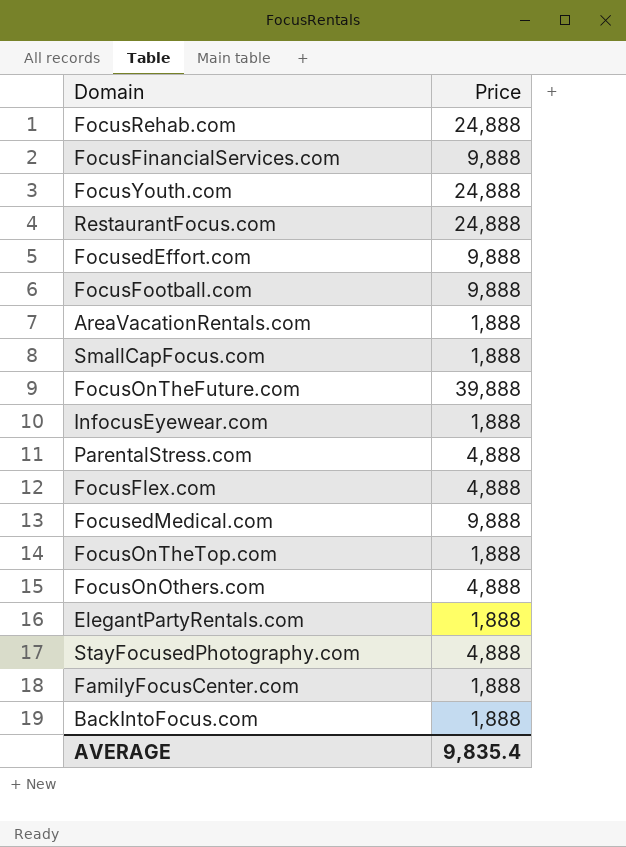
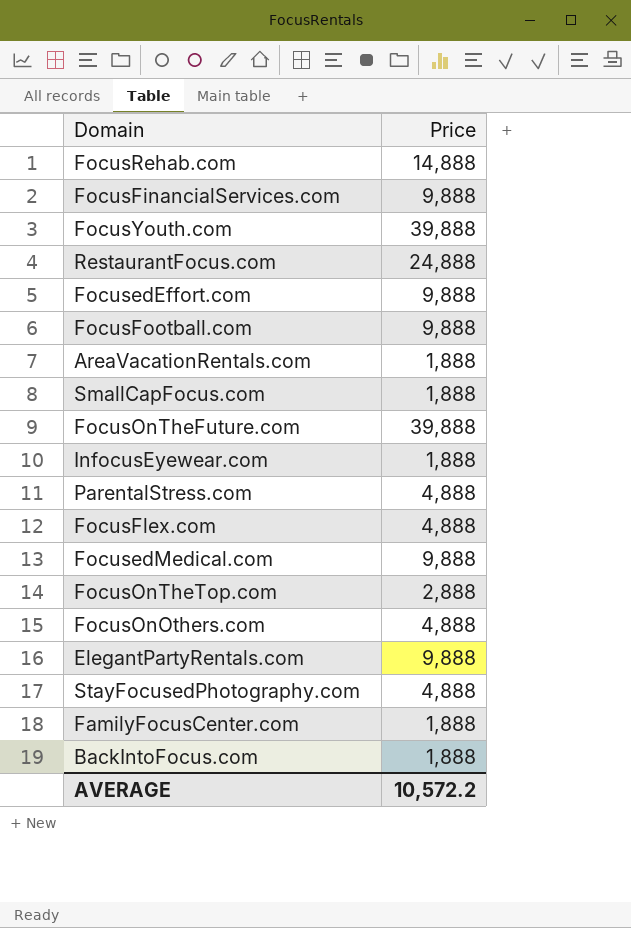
FocusRehab.com | Price: 24,888 -> 14,888
FocusYouth.com | Price: 24,888 -> 39,888
FocusOnTheTop.com | Price: 1,888 -> 2,888
ElegantPartyRentals.com | Price: 1,888 -> 9,888
AVERAGE | Price: 9,835.4 -> 10,572.2

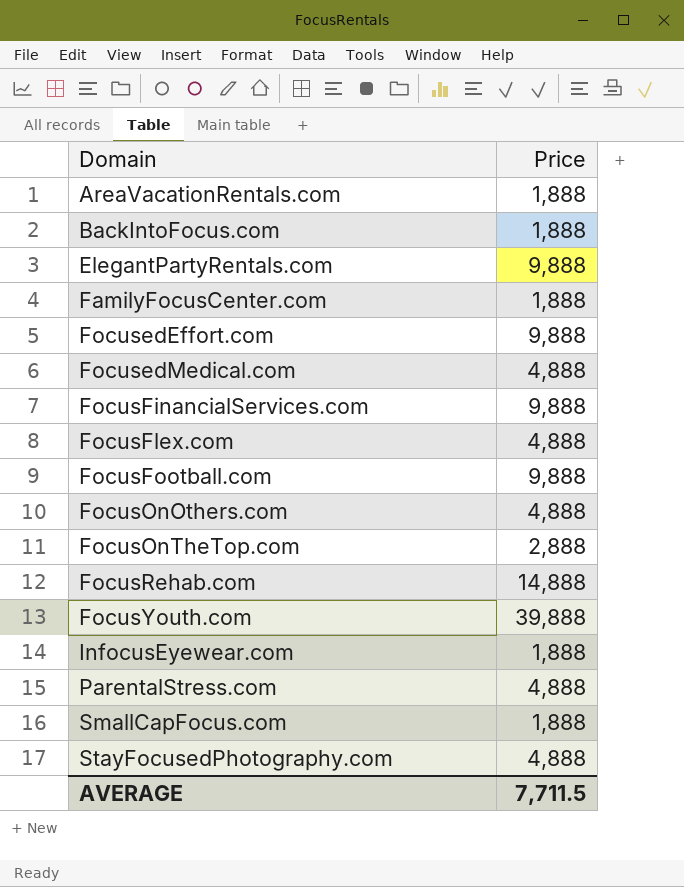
row order: none -> Domain ascending
row RestaurantFocus.com: 24,888 -> none
row FocusOnTheFuture.com: 39,888 -> none
FocusedMedical.com | Price: 9,888 -> 4,888
AVERAGE | Price: 10,572.2 -> 7,711.5

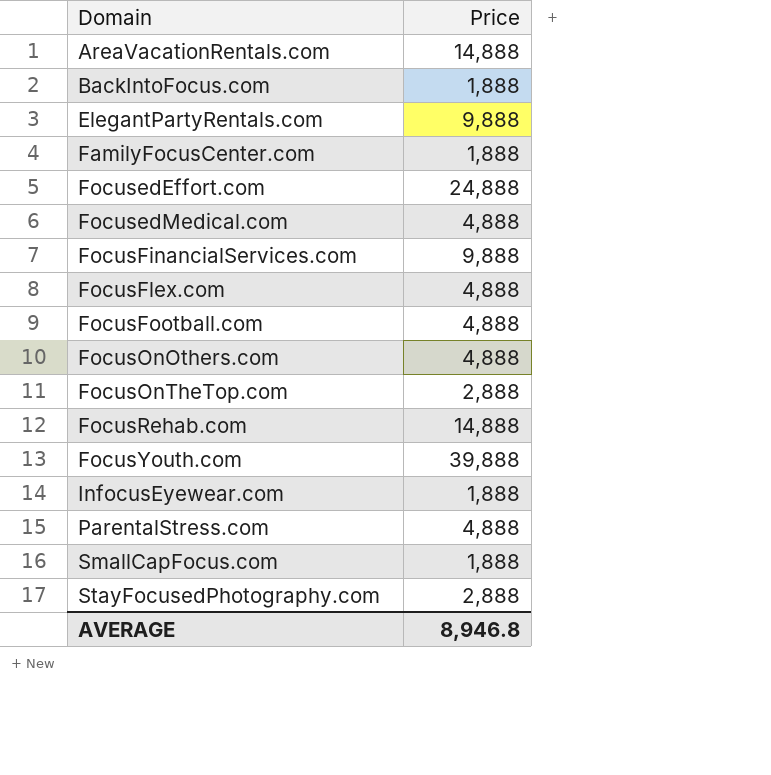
AreaVacationRentals.com | Price: 1,888 -> 14,888
FocusedEffort.com | Price: 9,888 -> 24,888
FocusFootball.com | Price: 9,888 -> 4,888
StayFocusedPhotography.com | Price: 4,888 -> 2,888
AVERAGE | Price: 7,711.5 -> 8,946.8

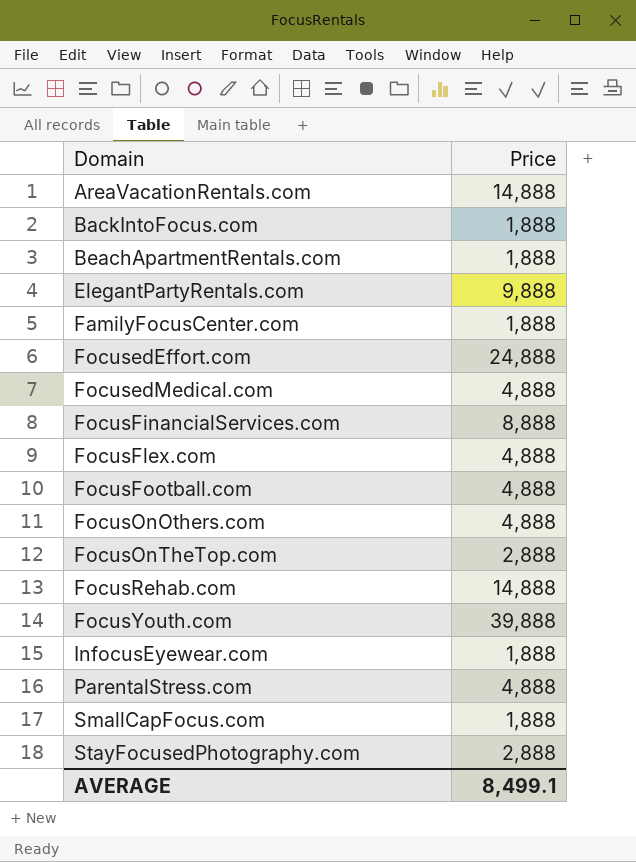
row BeachApartmentRentals.com: none -> 1,888
FocusFinancialServices.com | Price: 9,888 -> 8,888
AVERAGE | Price: 8,946.8 -> 8,499.1

